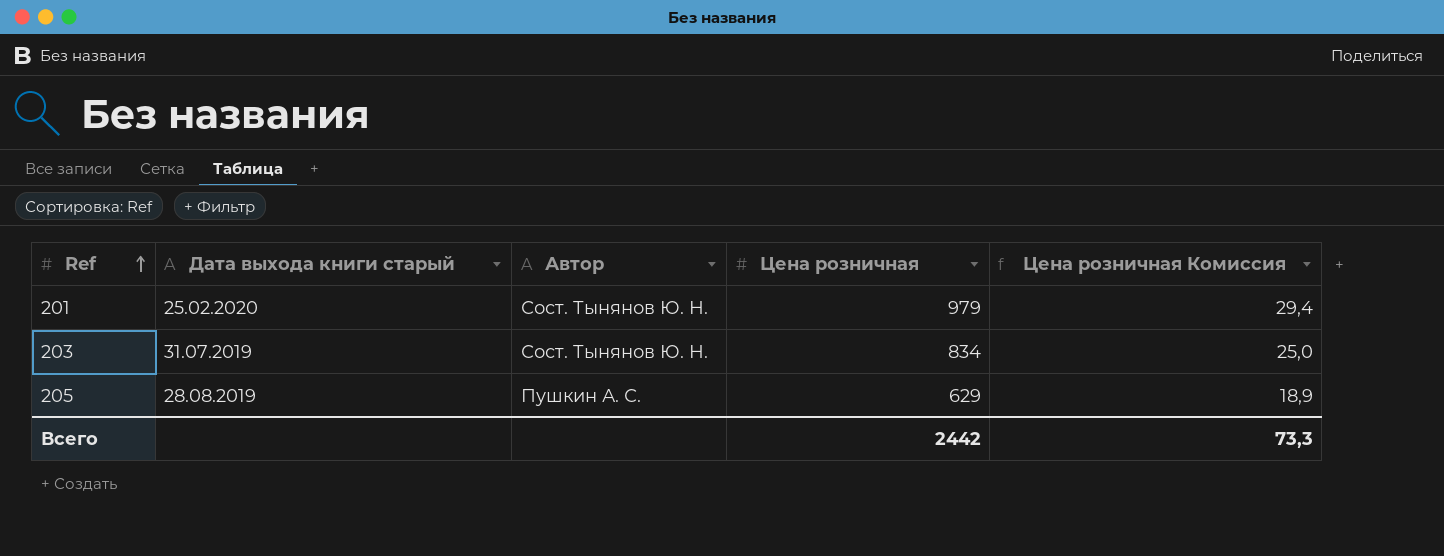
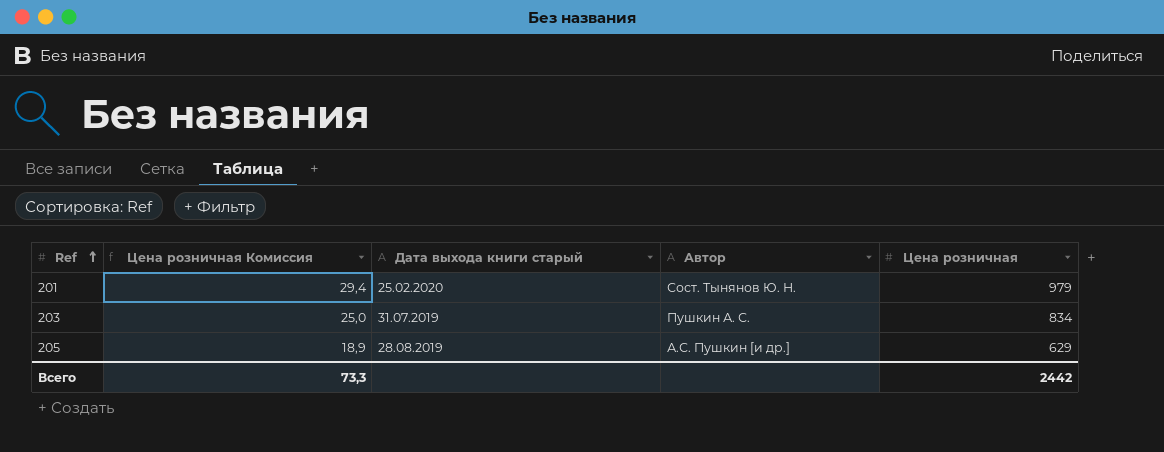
column Цена розничная Комиссия | position: 5 -> 2
203 | Автор: Сост. Тынянов Ю. Н. -> Пушкин А. С.
205 | Автор: Пушкин А. С. -> А.С. Пушкин [и др.]

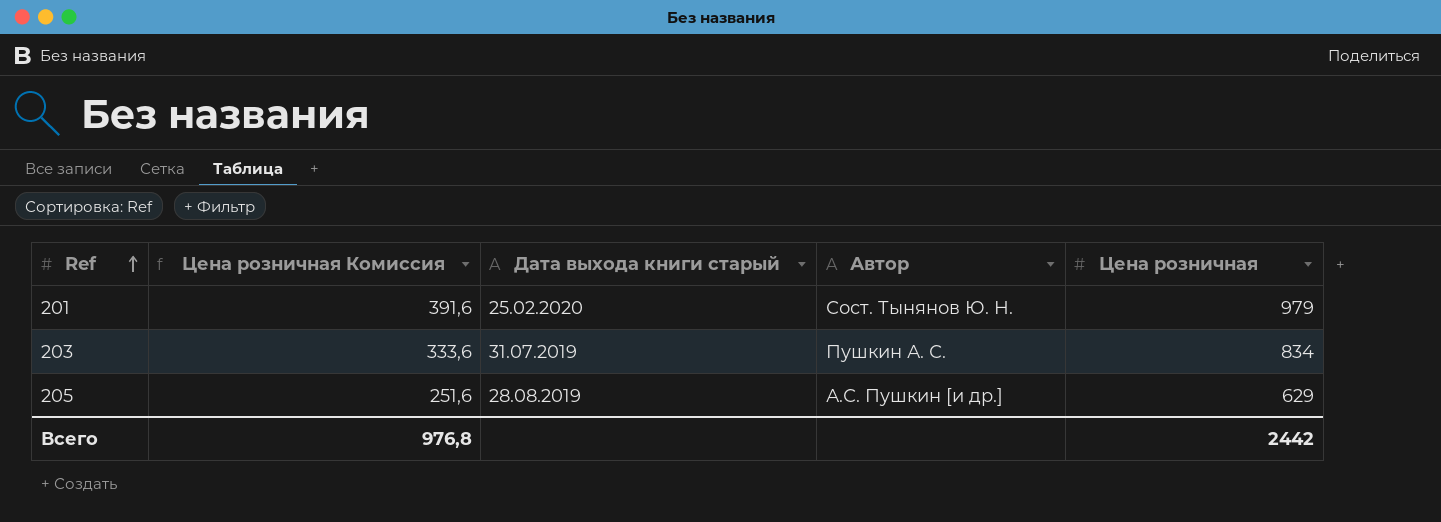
column Цена розничная Комиссия | formula: [Цена розничная] * 0,03 -> [Цена розничная] * 0,4
Всего | Цена розничная Комиссия: 73,3 -> 976,8

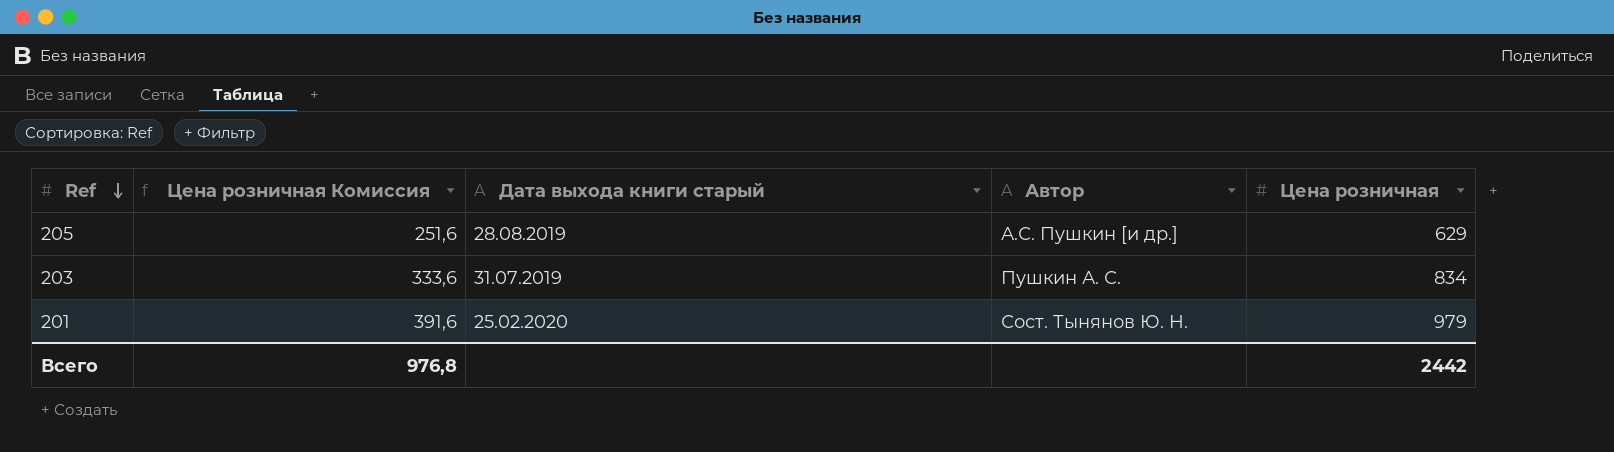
row order: Ref ascending -> Ref descending

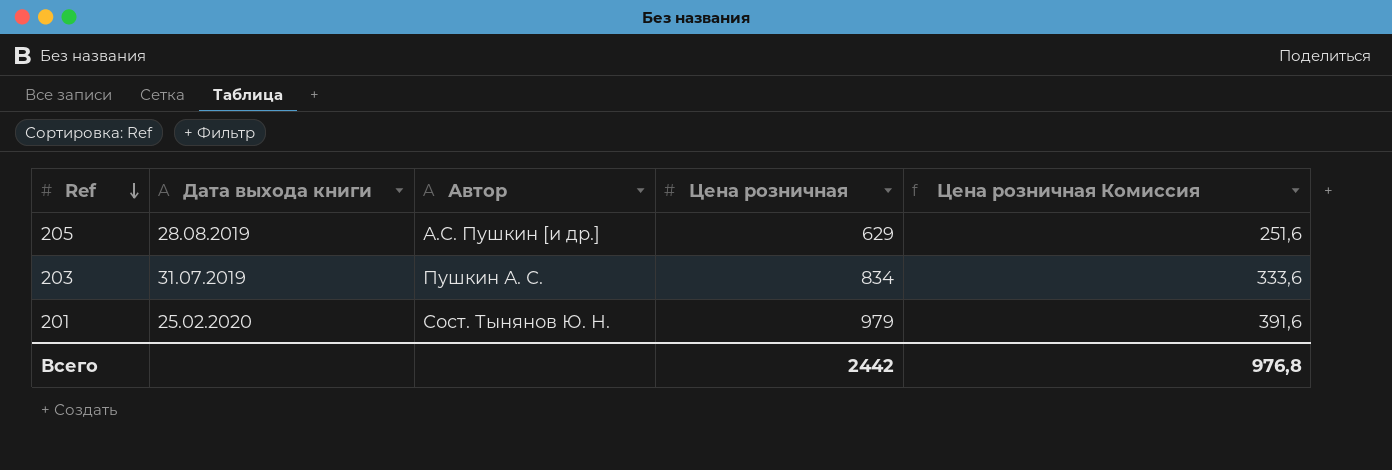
column name: Дата выхода книги старый -> Дата выхода книги
column Цена розничная Комиссия | position: 2 -> 5

